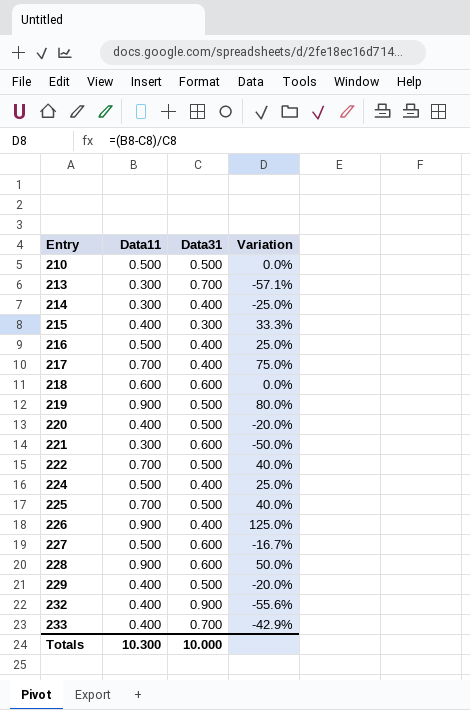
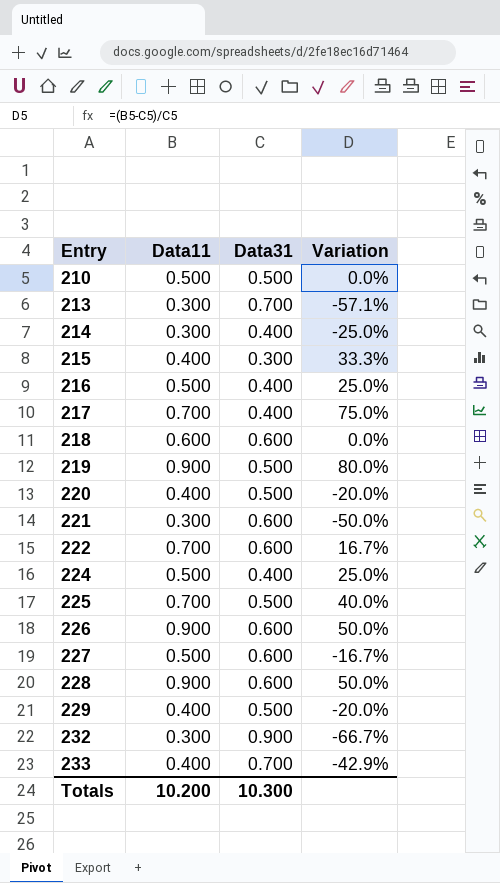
222 | Data31: 0.500 -> 0.600
222 | Variation: 40.0% -> 16.7%
226 | Data31: 0.400 -> 0.600
226 | Variation: 125.0% -> 50.0%
232 | Data11: 0.400 -> 0.300
232 | Variation: -55.6% -> -66.7%
Totals | Data11: 10.300 -> 10.200
Totals | Data31: 10.000 -> 10.300

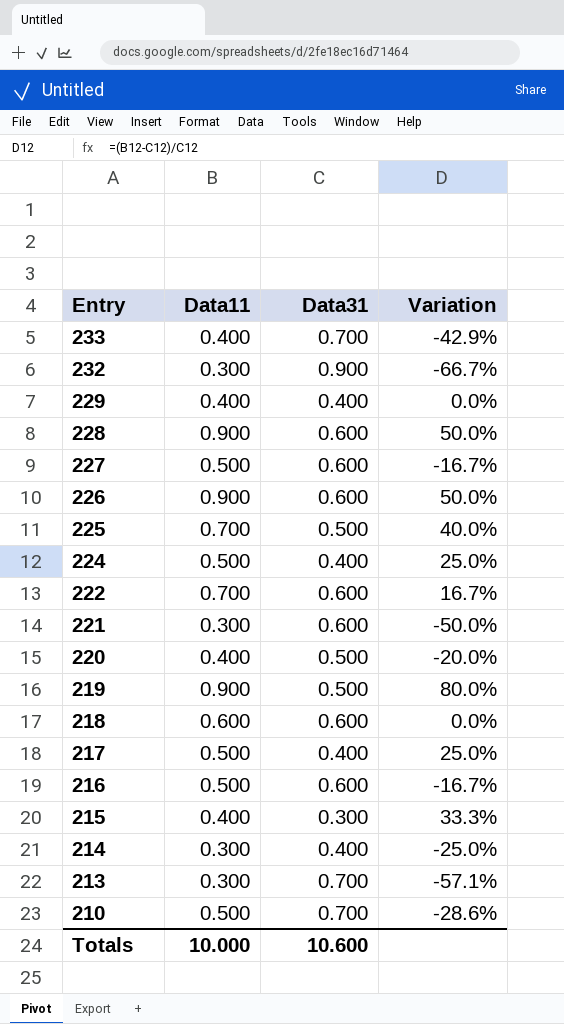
row order: Entry ascending -> Entry descending
229 | Data31: 0.500 -> 0.400
229 | Variation: -20.0% -> 0.0%
217 | Data11: 0.700 -> 0.500
217 | Variation: 75.0% -> 25.0%
216 | Data31: 0.400 -> 0.600
216 | Variation: 25.0% -> -16.7%
210 | Data31: 0.500 -> 0.700
210 | Variation: 0.0% -> -28.6%
Totals | Data11: 10.200 -> 10.000
Totals | Data31: 10.300 -> 10.600

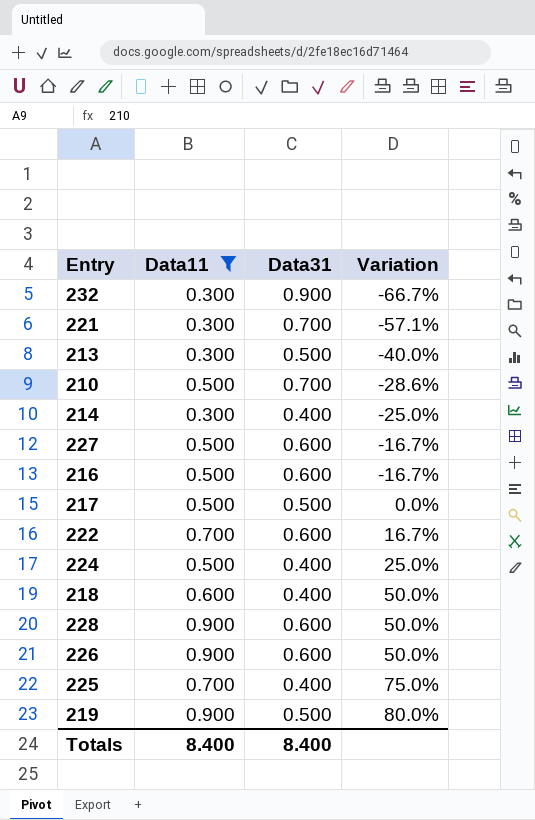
filter: none -> Data11 != 0.400
row order: Entry descending -> Variation ascending
221 | Data31: 0.600 -> 0.700
221 | Variation: -50.0% -> -57.1%
213 | Data31: 0.700 -> 0.500
213 | Variation: -57.1% -> -40.0%
217 | Data31: 0.400 -> 0.500
217 | Variation: 25.0% -> 0.0%
218 | Data31: 0.600 -> 0.400
218 | Variation: 0.0% -> 50.0%
225 | Data31: 0.500 -> 0.400
225 | Variation: 40.0% -> 75.0%
Totals | Data11: 10.000 -> 8.400
Totals | Data31: 10.600 -> 8.400

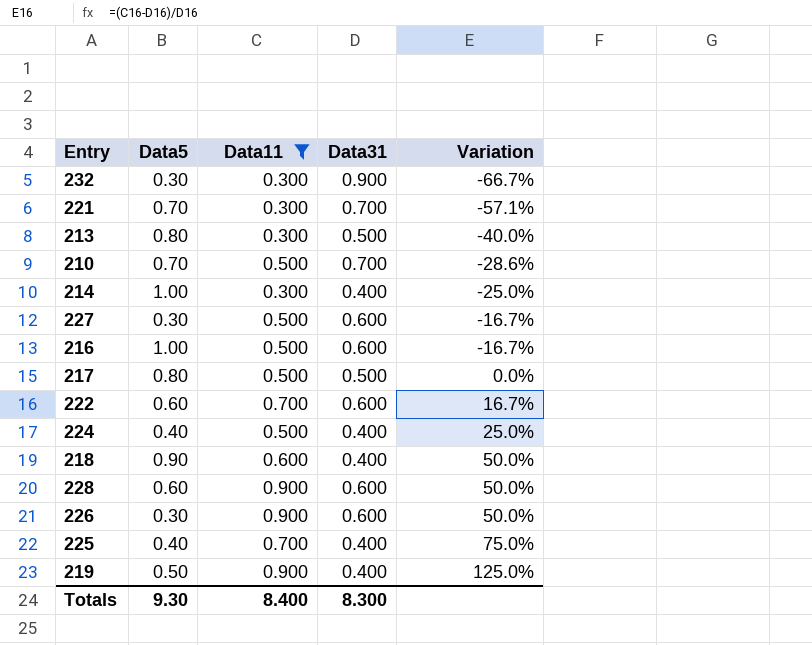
column Data5 | position: none -> 2
219 | Data31: 0.500 -> 0.400
219 | Variation: 80.0% -> 125.0%
Totals | Data31: 8.400 -> 8.300

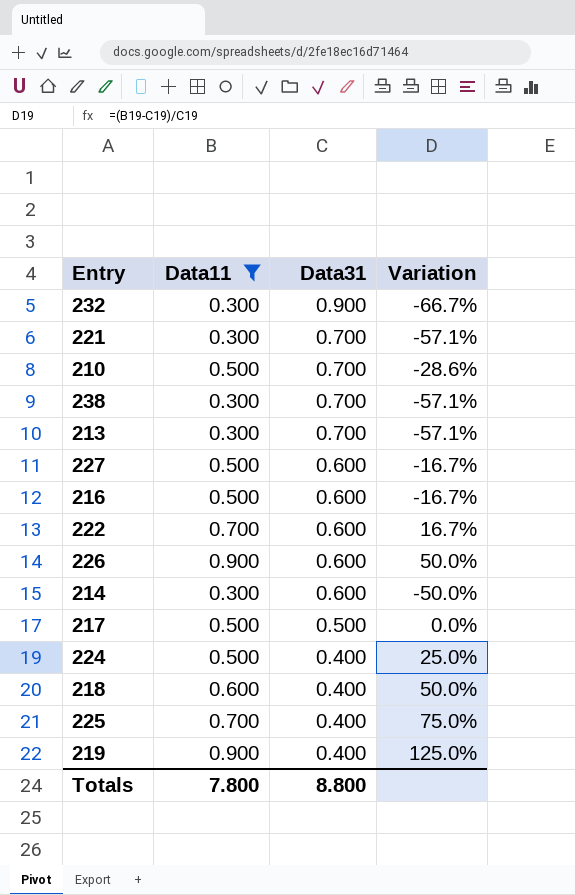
row order: Variation ascending -> Data31 descending
column Data5 | position: 2 -> none
row 228: 0.60 | 0.900 | 0.600 | 50.0% -> none
row 238: none -> 0.300 | 0.700 | -57.1%
213 | Data31: 0.500 -> 0.700
213 | Variation: -40.0% -> -57.1%
214 | Data31: 0.400 -> 0.600
214 | Variation: -25.0% -> -50.0%
Totals | Data11: 8.400 -> 7.800
Totals | Data31: 8.300 -> 8.800

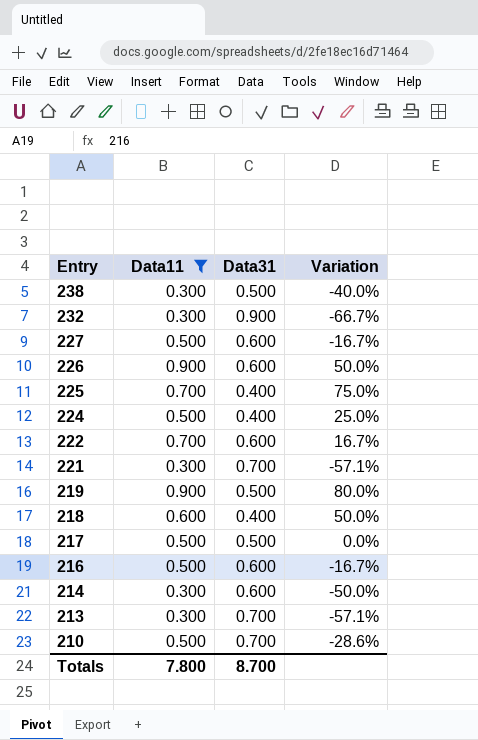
row order: Data31 descending -> Entry descending
238 | Data31: 0.700 -> 0.500
238 | Variation: -57.1% -> -40.0%
219 | Data31: 0.400 -> 0.500
219 | Variation: 125.0% -> 80.0%
Totals | Data31: 8.800 -> 8.700

